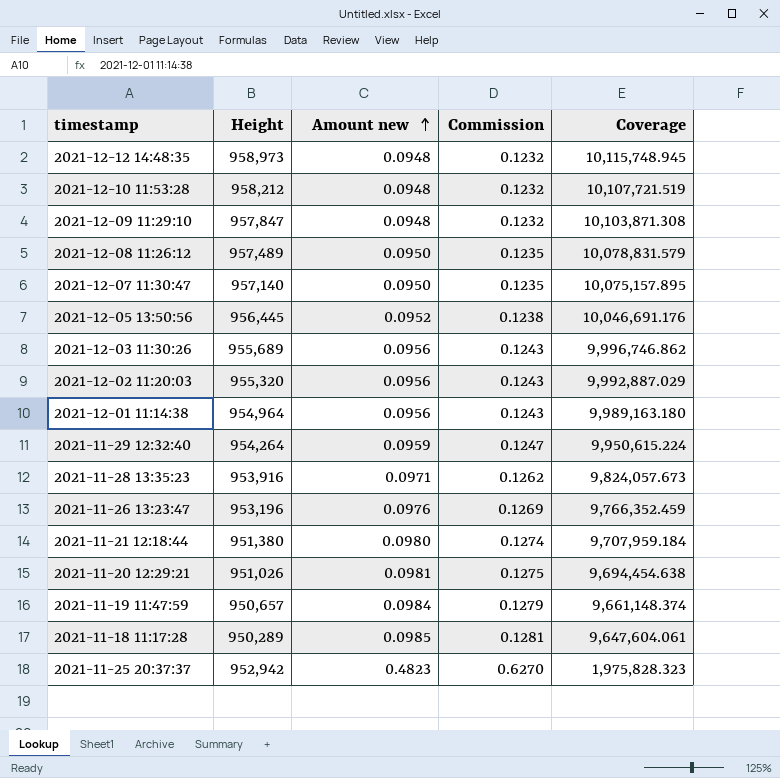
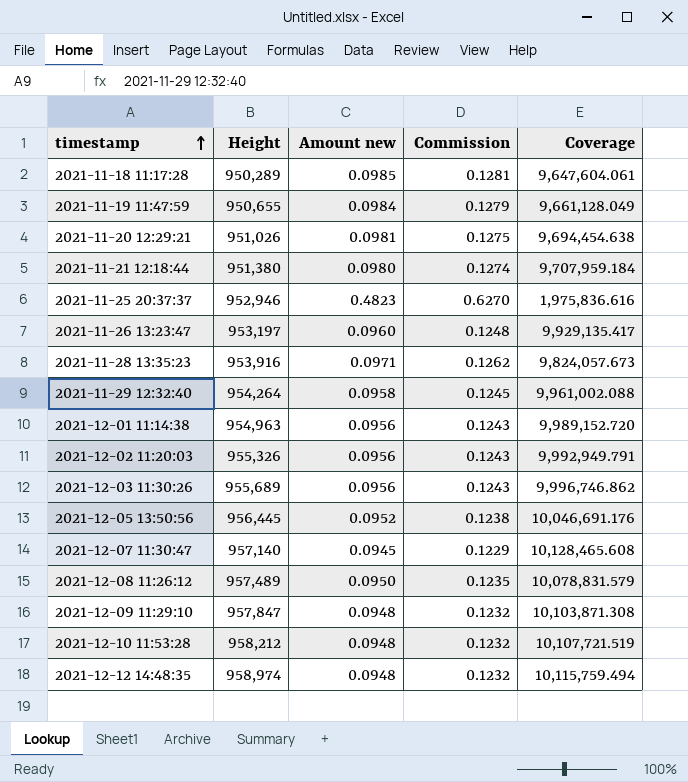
row order: Amount new ascending -> timestamp ascending
2021-11-19 11:47:59 | Height: 950,657 -> 950,655
2021-11-19 11:47:59 | Coverage: 9,661,148.374 -> 9,661,128.049
2021-11-25 20:37:37 | Height: 952,942 -> 952,946
2021-11-25 20:37:37 | Coverage: 1,975,828.323 -> 1,975,836.616
2021-11-26 13:23:47 | Height: 953,196 -> 953,197
2021-11-26 13:23:47 | Amount new: 0.0976 -> 0.0960
2021-11-26 13:23:47 | Commission: 0.1269 -> 0.1248
2021-11-26 13:23:47 | Coverage: 9,766,352.459 -> 9,929,135.417
2021-11-29 12:32:40 | Amount new: 0.0959 -> 0.0958
2021-11-29 12:32:40 | Commission: 0.1247 -> 0.1245
2021-11-29 12:32:40 | Coverage: 9,950,615.224 -> 9,961,002.088
2021-12-01 11:14:38 | Height: 954,964 -> 954,963
2021-12-01 11:14:38 | Coverage: 9,989,163.180 -> 9,989,152.720
2021-12-02 11:20:03 | Height: 955,320 -> 955,326
2021-12-02 11:20:03 | Coverage: 9,992,887.029 -> 9,992,949.791
2021-12-07 11:30:47 | Amount new: 0.0950 -> 0.0945
2021-12-07 11:30:47 | Commission: 0.1235 -> 0.1229
2021-12-07 11:30:47 | Coverage: 10,075,157.895 -> 10,128,465.608
2021-12-12 14:48:35 | Height: 958,973 -> 958,974
2021-12-12 14:48:35 | Coverage: 10,115,748.945 -> 10,115,759.494

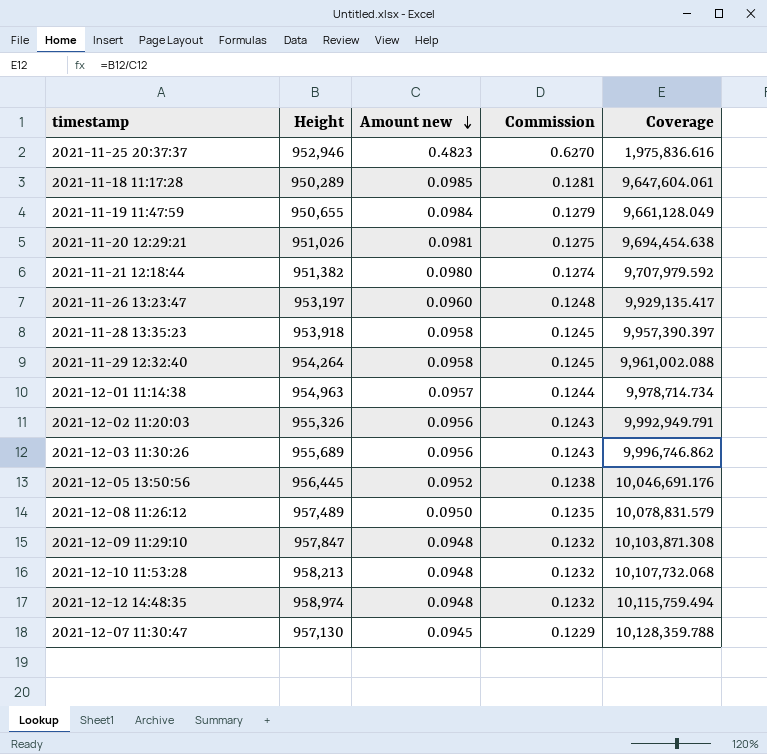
row order: timestamp ascending -> Amount new descending
2021-11-21 12:18:44 | Height: 951,380 -> 951,382
2021-11-21 12:18:44 | Coverage: 9,707,959.184 -> 9,707,979.592
2021-11-28 13:35:23 | Height: 953,916 -> 953,918
2021-11-28 13:35:23 | Amount new: 0.0971 -> 0.0958
2021-11-28 13:35:23 | Commission: 0.1262 -> 0.1245
2021-11-28 13:35:23 | Coverage: 9,824,057.673 -> 9,957,390.397
2021-12-01 11:14:38 | Amount new: 0.0956 -> 0.0957
2021-12-01 11:14:38 | Commission: 0.1243 -> 0.1244
2021-12-01 11:14:38 | Coverage: 9,989,152.720 -> 9,978,714.734
2021-12-10 11:53:28 | Height: 958,212 -> 958,213
2021-12-10 11:53:28 | Coverage: 10,107,721.519 -> 10,107,732.068
2021-12-07 11:30:47 | Height: 957,140 -> 957,130
2021-12-07 11:30:47 | Coverage: 10,128,465.608 -> 10,128,359.788

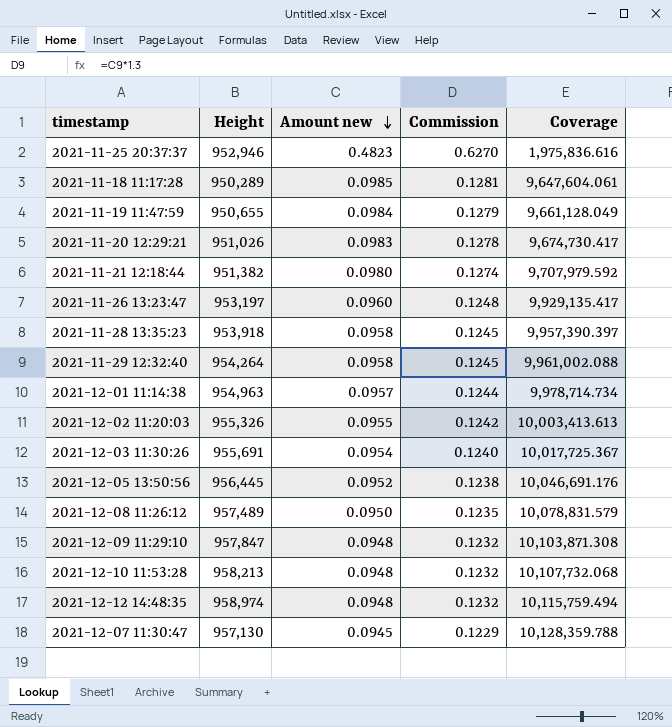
2021-11-20 12:29:21 | Amount new: 0.0981 -> 0.0983
2021-11-20 12:29:21 | Commission: 0.1275 -> 0.1278
2021-11-20 12:29:21 | Coverage: 9,694,454.638 -> 9,674,730.417
2021-12-02 11:20:03 | Amount new: 0.0956 -> 0.0955
2021-12-02 11:20:03 | Commission: 0.1243 -> 0.1242
2021-12-02 11:20:03 | Coverage: 9,992,949.791 -> 10,003,413.613
2021-12-03 11:30:26 | Height: 955,689 -> 955,691
2021-12-03 11:30:26 | Amount new: 0.0956 -> 0.0954
2021-12-03 11:30:26 | Commission: 0.1243 -> 0.1240
2021-12-03 11:30:26 | Coverage: 9,996,746.862 -> 10,017,725.367

